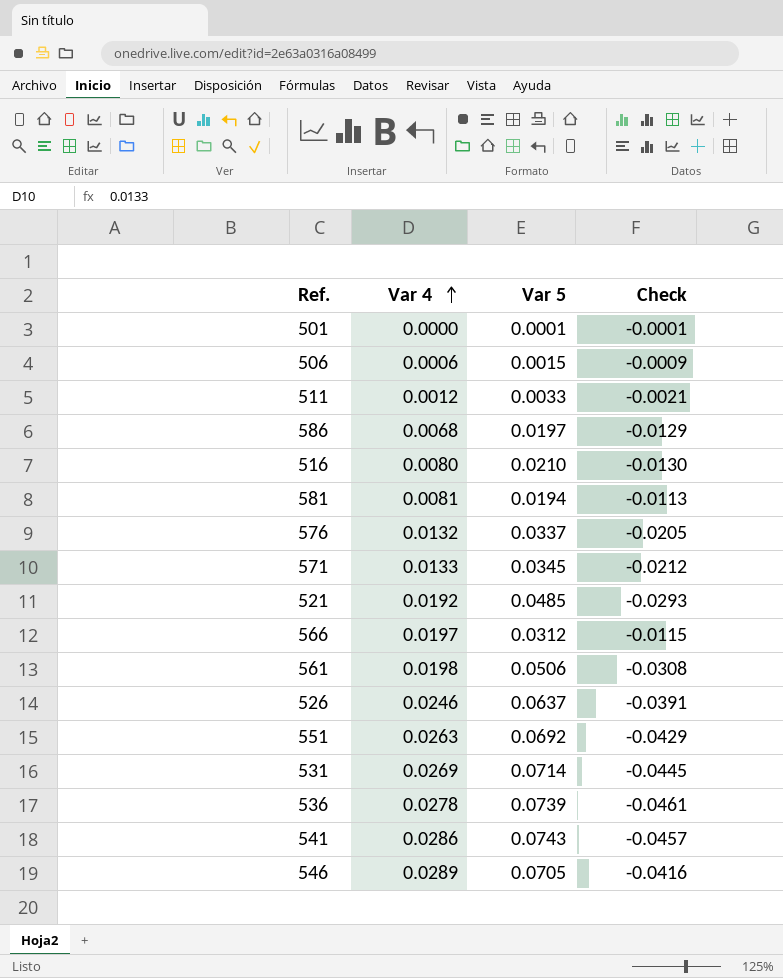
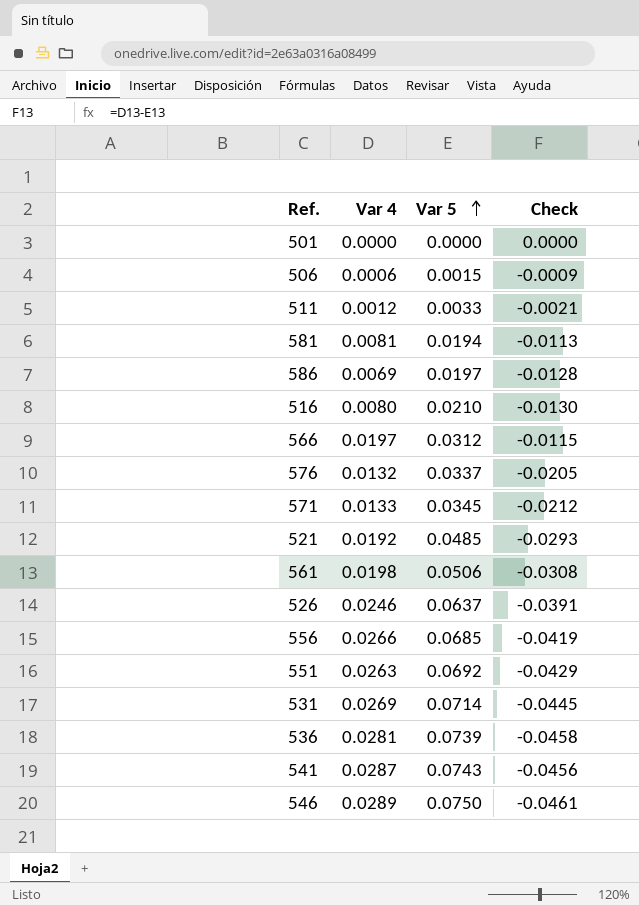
row order: Var 4 ascending -> Var 5 ascending
501 | Var 5: 0.0001 -> 0.0000
501 | Check: -0.0001 -> 0.0000
586 | Var 4: 0.0068 -> 0.0069
586 | Check: -0.0129 -> -0.0128
row 556: none -> 0.0266 | 0.0685 | -0.0419
536 | Var 4: 0.0278 -> 0.0281
536 | Check: -0.0461 -> -0.0458
541 | Var 4: 0.0286 -> 0.0287
541 | Check: -0.0457 -> -0.0456
546 | Var 5: 0.0705 -> 0.0750
546 | Check: -0.0416 -> -0.0461

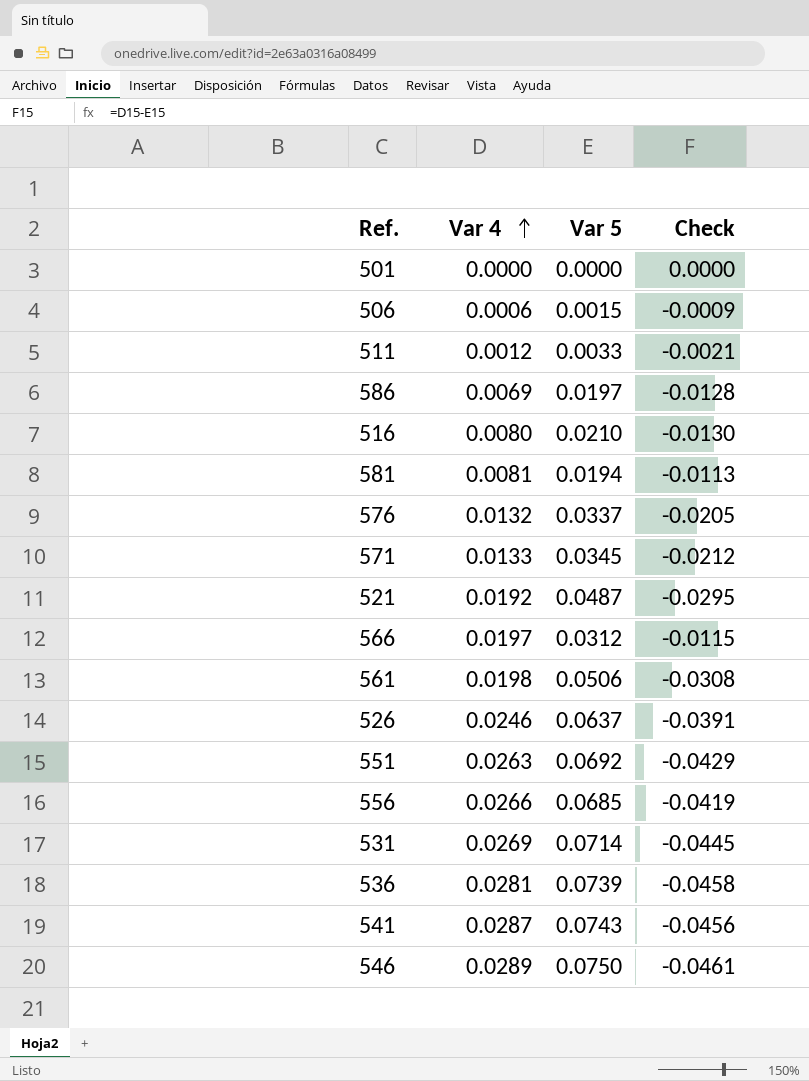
row order: Var 5 ascending -> Var 4 ascending
521 | Var 5: 0.0485 -> 0.0487
521 | Check: -0.0293 -> -0.0295

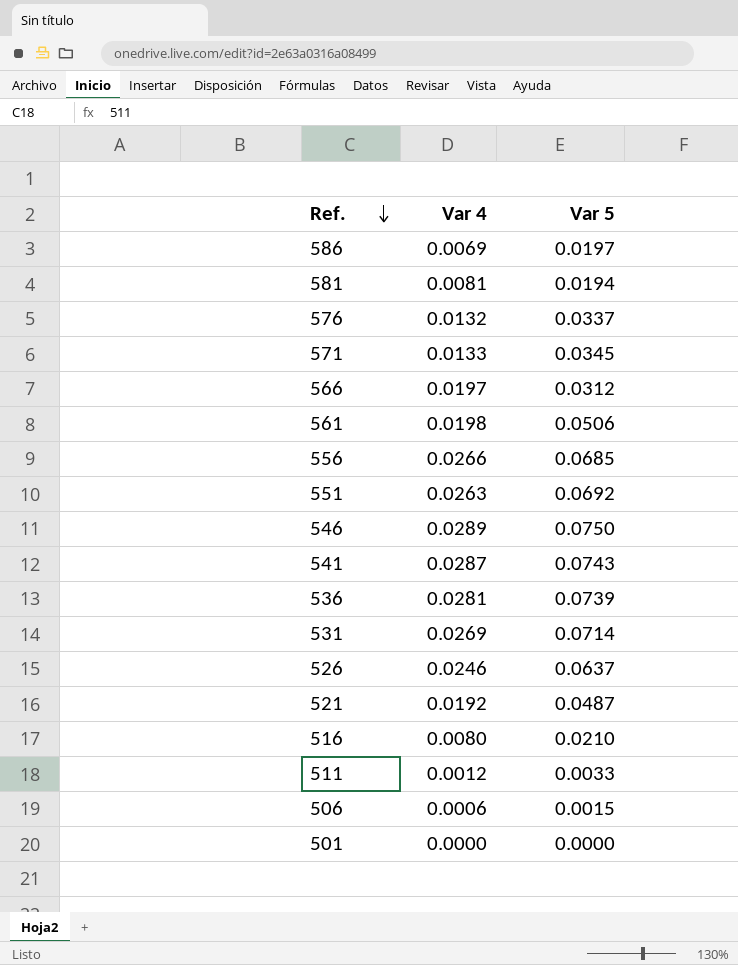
row order: Var 4 ascending -> Ref. descending
column Check | formula: [Var 4] - [Var 5] -> none

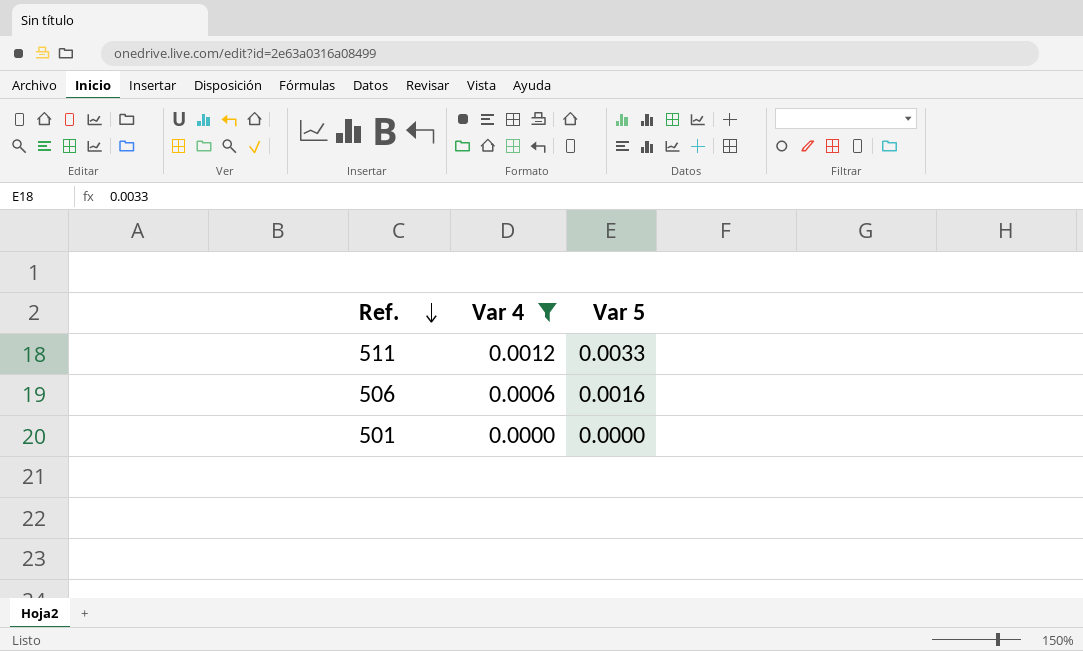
filter: none -> Var 4 <= 0.0012
506 | Var 5: 0.0015 -> 0.0016

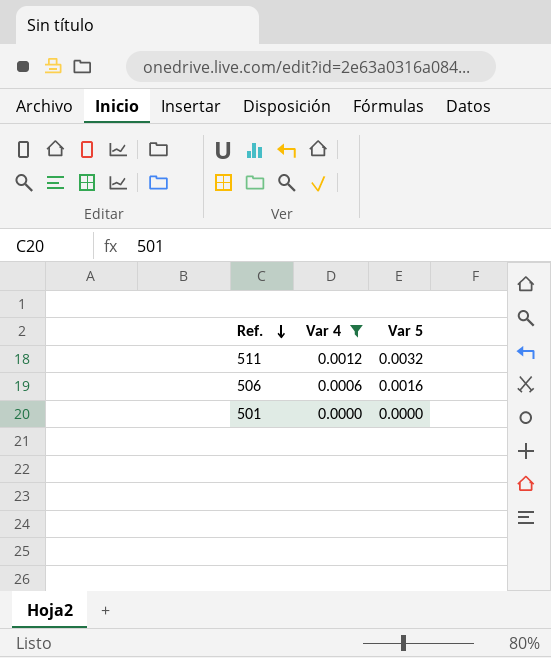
511 | Var 5: 0.0033 -> 0.0032

